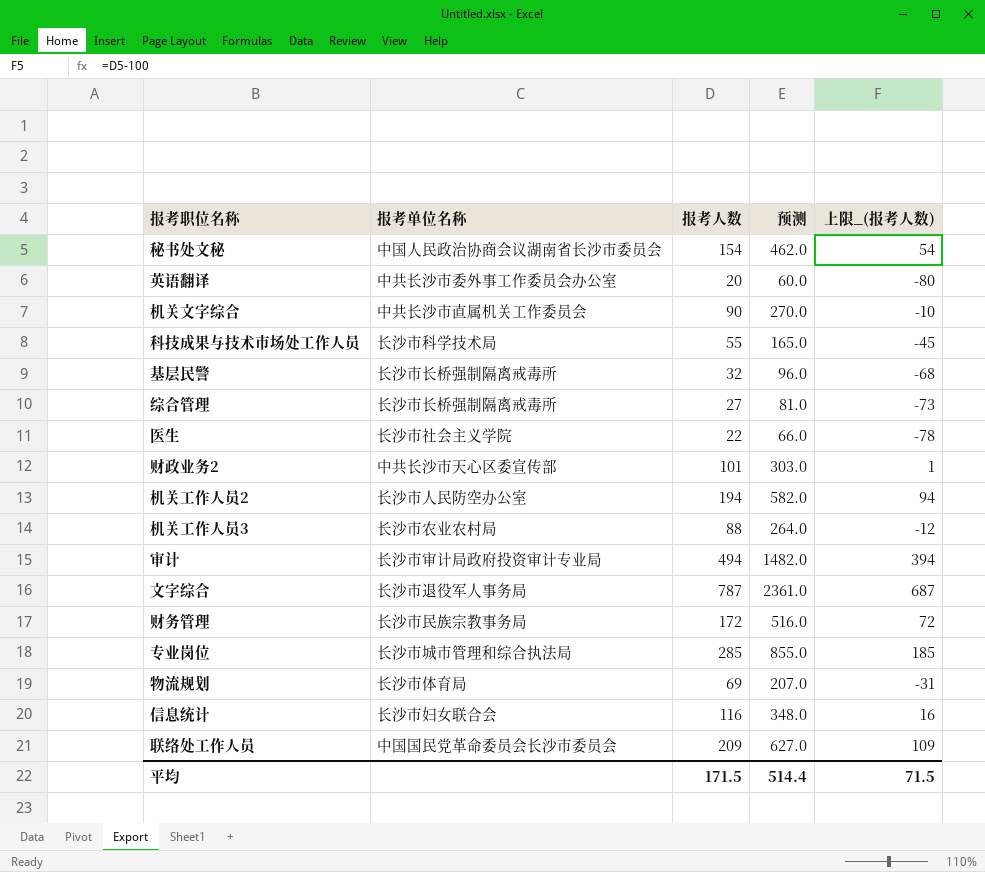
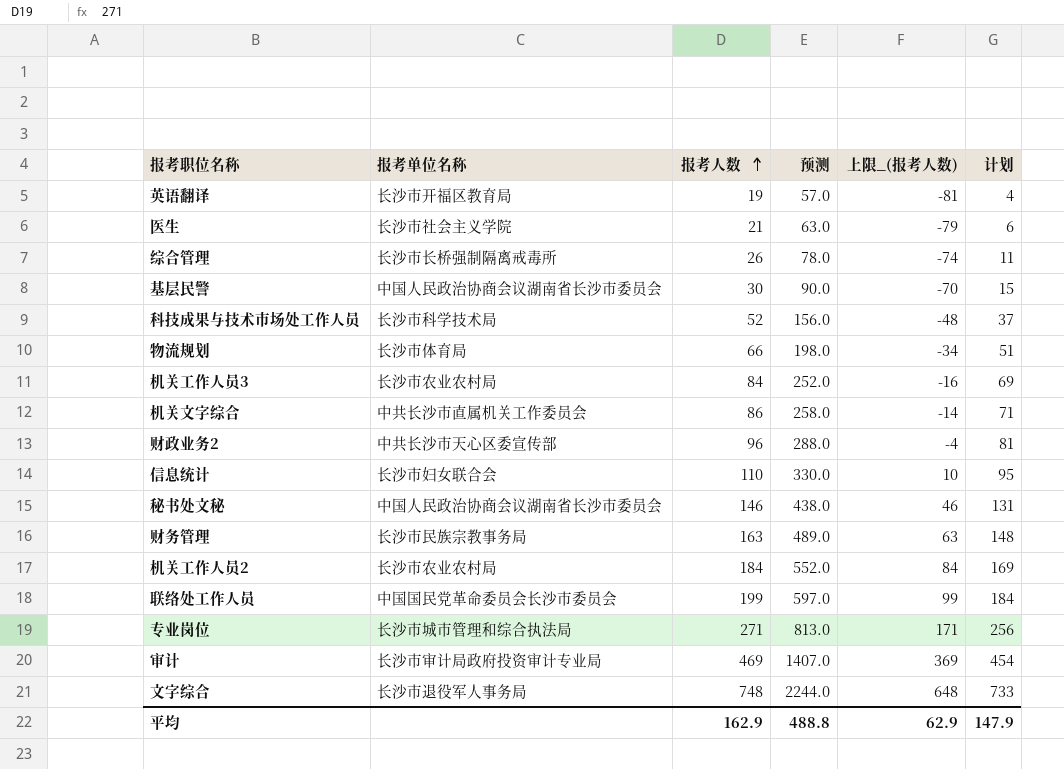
row order: none -> 报考人数 ascending
column 计划 | formula: none -> [报考人数] - 15
英语翻译 | 报考单位名称: 中共长沙市委外事工作委员会办公室 -> 长沙市开福区教育局
英语翻译 | 报考人数: 20 -> 19
英语翻译 | 预测: 60.0 -> 57.0
英语翻译 | 上限_(报考人数): -80 -> -81
医生 | 报考人数: 22 -> 21
医生 | 预测: 66.0 -> 63.0
医生 | 上限_(报考人数): -78 -> -79
综合管理 | 报考人数: 27 -> 26
综合管理 | 预测: 81.0 -> 78.0
综合管理 | 上限_(报考人数): -73 -> -74
基层民警 | 报考单位名称: 长沙市长桥强制隔离戒毒所 -> 中国人民政治协商会议湖南省长沙市委员会
基层民警 | 报考人数: 32 -> 30
基层民警 | 预测: 96.0 -> 90.0
基层民警 | 上限_(报考人数): -68 -> -70
科技成果与技术市场处工作人员 | 报考人数: 55 -> 52
科技成果与技术市场处工作人员 | 预测: 165.0 -> 156.0
科技成果与技术市场处工作人员 | 上限_(报考人数): -45 -> -48
物流规划 | 报考人数: 69 -> 66
物流规划 | 预测: 207.0 -> 198.0
物流规划 | 上限_(报考人数): -31 -> -34
机关工作人员3 | 报考人数: 88 -> 84
机关工作人员3 | 预测: 264.0 -> 252.0
机关工作人员3 | 上限_(报考人数): -12 -> -16
机关文字综合 | 报考人数: 90 -> 86
机关文字综合 | 预测: 270.0 -> 258.0
机关文字综合 | 上限_(报考人数): -10 -> -14
财政业务2 | 报考人数: 101 -> 96
财政业务2 | 预测: 303.0 -> 288.0
财政业务2 | 上限_(报考人数): 1 -> -4
信息统计 | 报考人数: 116 -> 110
信息统计 | 预测: 348.0 -> 330.0
信息统计 | 上限_(报考人数): 16 -> 10
秘书处文秘 | 报考人数: 154 -> 146
秘书处文秘 | 预测: 462.0 -> 438.0
秘书处文秘 | 上限_(报考人数): 54 -> 46
财务管理 | 报考人数: 172 -> 163
财务管理 | 预测: 516.0 -> 489.0
财务管理 | 上限_(报考人数): 72 -> 63
机关工作人员2 | 报考单位名称: 长沙市人民防空办公室 -> 长沙市农业农村局
机关工作人员2 | 报考人数: 194 -> 184
机关工作人员2 | 预测: 582.0 -> 552.0
机关工作人员2 | 上限_(报考人数): 94 -> 84
联络处工作人员 | 报考人数: 209 -> 199
联络处工作人员 | 预测: 627.0 -> 597.0
联络处工作人员 | 上限_(报考人数): 109 -> 99
专业岗位 | 报考人数: 285 -> 271
专业岗位 | 预测: 855.0 -> 813.0
专业岗位 | 上限_(报考人数): 185 -> 171
审计 | 报考人数: 494 -> 469
审计 | 预测: 1482.0 -> 1407.0
审计 | 上限_(报考人数): 394 -> 369
文字综合 | 报考人数: 787 -> 748
文字综合 | 预测: 2361.0 -> 2244.0
文字综合 | 上限_(报考人数): 687 -> 648
平均 | 报考人数: 171.5 -> 162.9
平均 | 预测: 514.4 -> 488.8
平均 | 上限_(报考人数): 71.5 -> 62.9

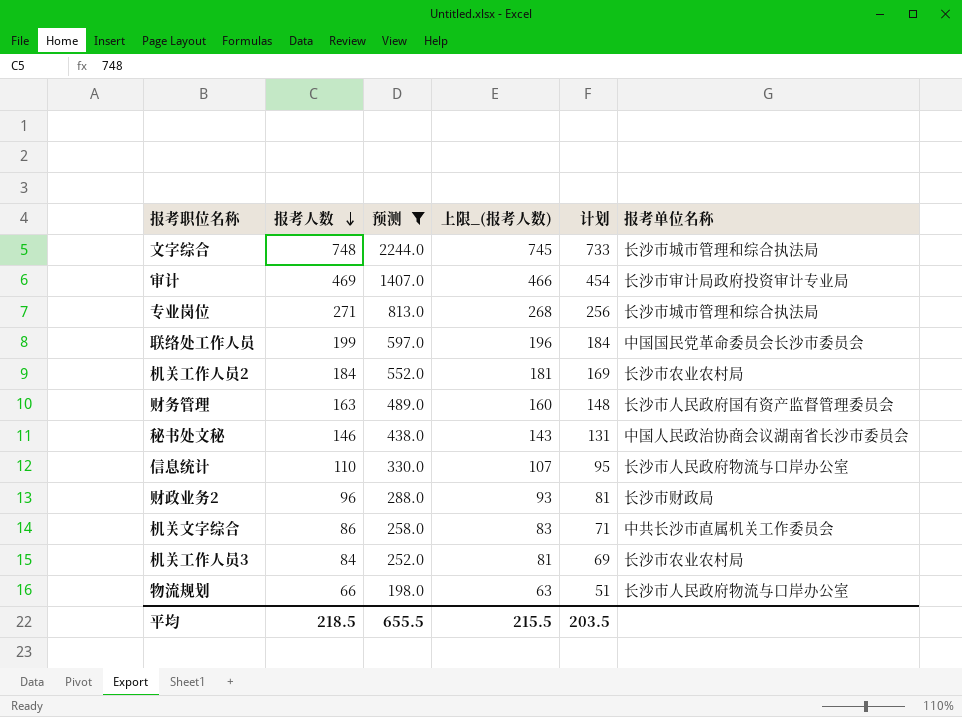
filter: none -> 预测 >= 198.0
row order: 报考人数 ascending -> 报考人数 descending
column 上限_(报考人数) | formula: [报考人数] - 100 -> [报考人数] - 3
column 报考单位名称 | position: 2 -> 6
文字综合 | 报考单位名称: 长沙市退役军人事务局 -> 长沙市城市管理和综合执法局
财务管理 | 报考单位名称: 长沙市民族宗教事务局 -> 长沙市人民政府国有资产监督管理委员会
信息统计 | 报考单位名称: 长沙市妇女联合会 -> 长沙市人民政府物流与口岸办公室
财政业务2 | 报考单位名称: 中共长沙市天心区委宣传部 -> 长沙市财政局
物流规划 | 报考单位名称: 长沙市体育局 -> 长沙市人民政府物流与口岸办公室
平均 | 报考人数: 162.9 -> 218.5
平均 | 预测: 488.8 -> 655.5
平均 | 上限_(报考人数): 62.9 -> 215.5
平均 | 计划: 147.9 -> 203.5

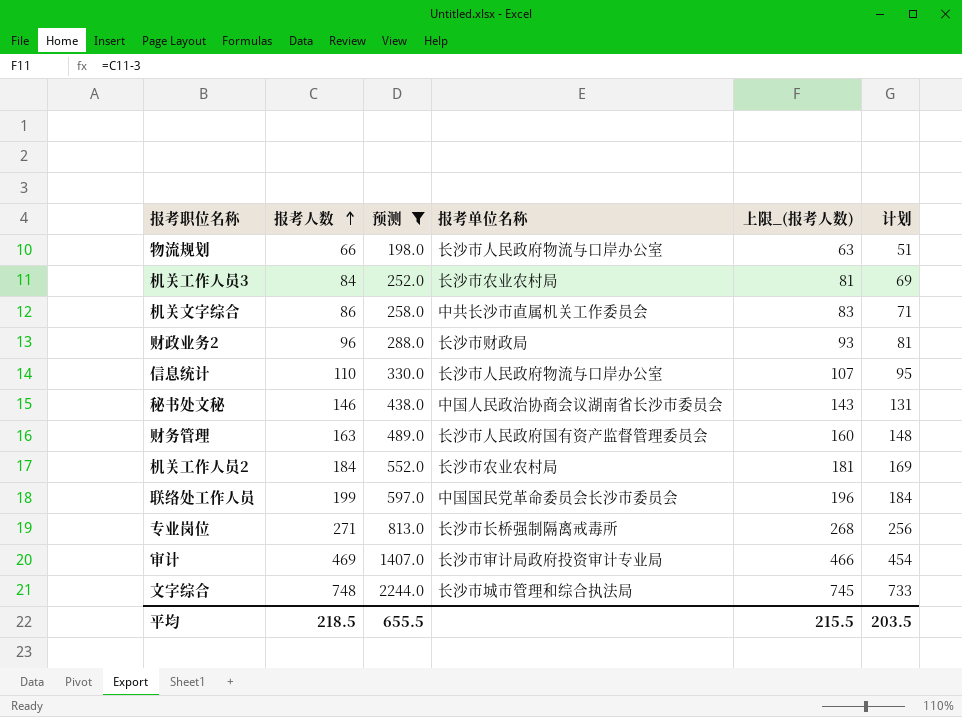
row order: 报考人数 descending -> 报考人数 ascending
column 报考单位名称 | position: 6 -> 4
专业岗位 | 报考单位名称: 长沙市城市管理和综合执法局 -> 长沙市长桥强制隔离戒毒所

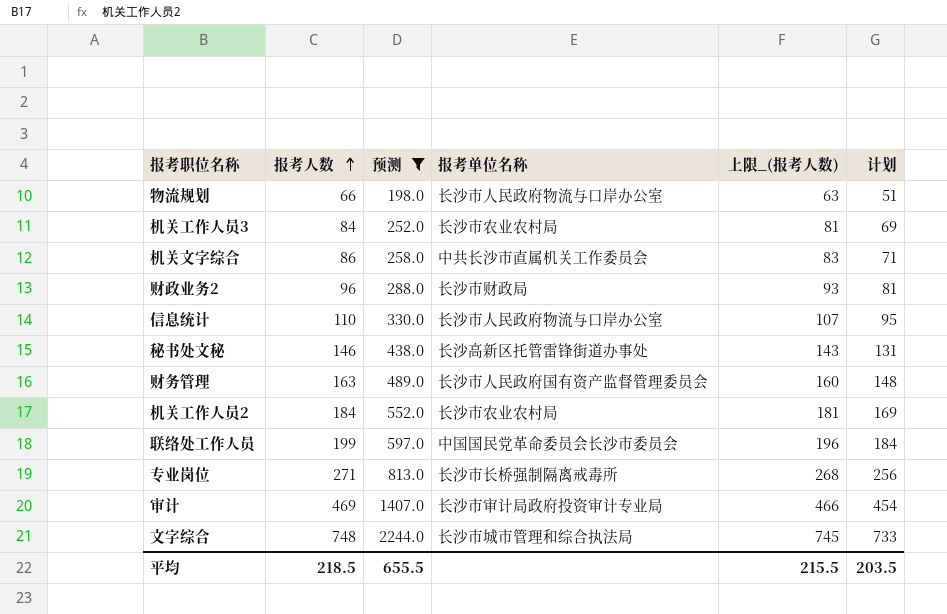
秘书处文秘 | 报考单位名称: 中国人民政治协商会议湖南省长沙市委员会 -> 长沙高新区托管雷锋街道办事处

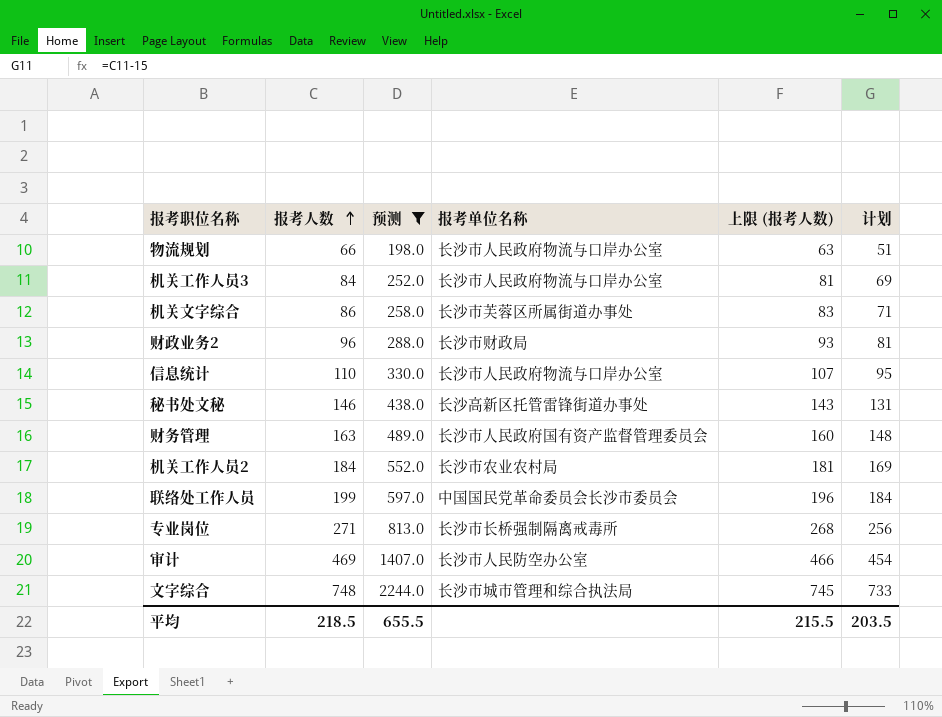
column name: 上限_(报考人数) -> 上限 (报考人数)
机关工作人员3 | 报考单位名称: 长沙市农业农村局 -> 长沙市人民政府物流与口岸办公室
机关文字综合 | 报考单位名称: 中共长沙市直属机关工作委员会 -> 长沙市芙蓉区所属街道办事处
审计 | 报考单位名称: 长沙市审计局政府投资审计专业局 -> 长沙市人民防空办公室

